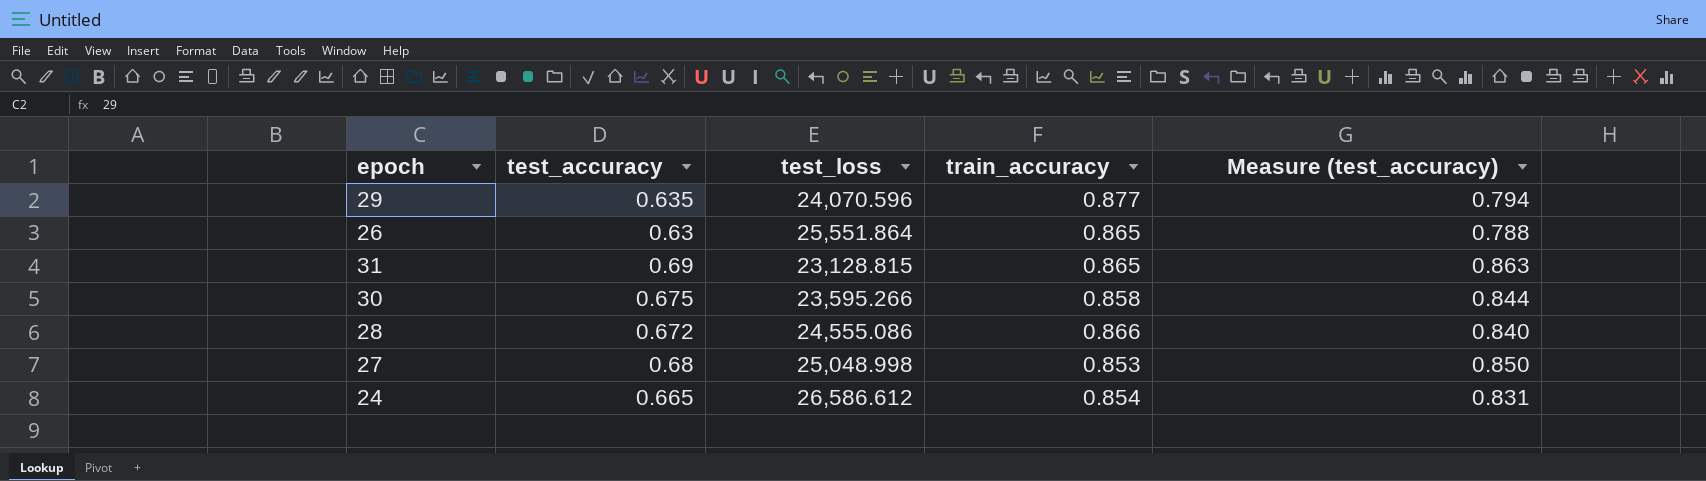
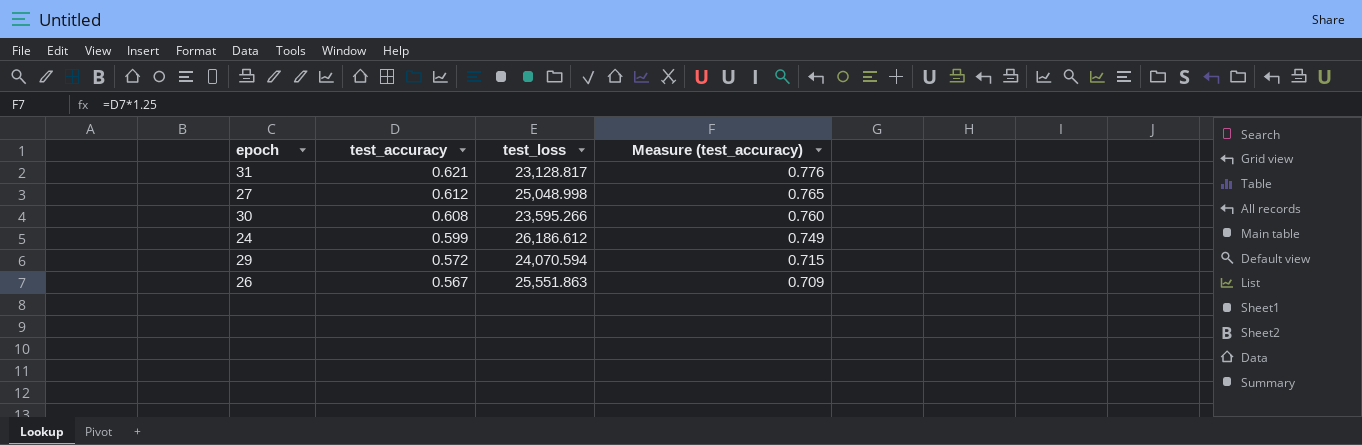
row order: none -> test_accuracy descending
column train_accuracy | position: 4 -> none
row 28: 0.672 | 24,555.086 | 0.866 | 0.840 -> none
31 | test_accuracy: 0.69 -> 0.621
31 | test_loss: 23,128.815 -> 23,128.817
31 | Measure (test_accuracy): 0.863 -> 0.776
27 | test_accuracy: 0.68 -> 0.612
27 | Measure (test_accuracy): 0.850 -> 0.765
30 | test_accuracy: 0.675 -> 0.608
30 | Measure (test_accuracy): 0.844 -> 0.760
24 | test_accuracy: 0.665 -> 0.599
24 | test_loss: 26,586.612 -> 26,186.612
24 | Measure (test_accuracy): 0.831 -> 0.749
29 | test_accuracy: 0.635 -> 0.572
29 | test_loss: 24,070.596 -> 24,070.594
29 | Measure (test_accuracy): 0.794 -> 0.715
26 | test_accuracy: 0.63 -> 0.567
26 | test_loss: 25,551.864 -> 25,551.863
26 | Measure (test_accuracy): 0.788 -> 0.709

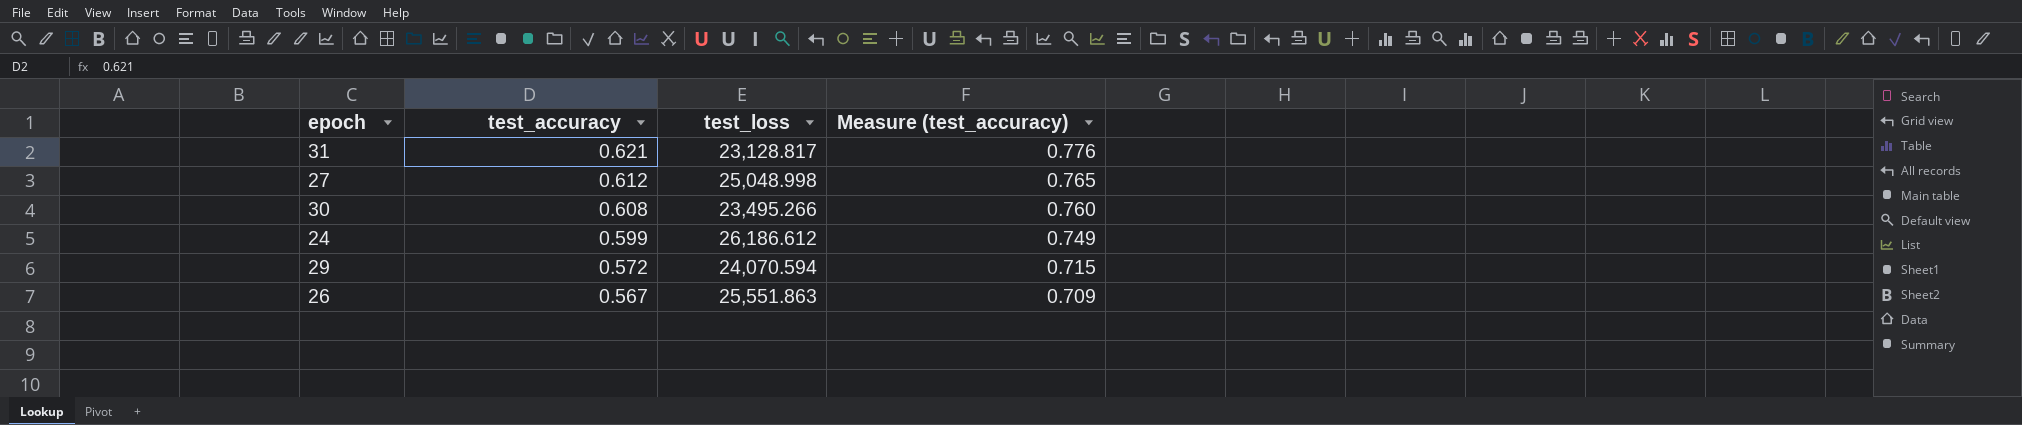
30 | test_loss: 23,595.266 -> 23,495.266

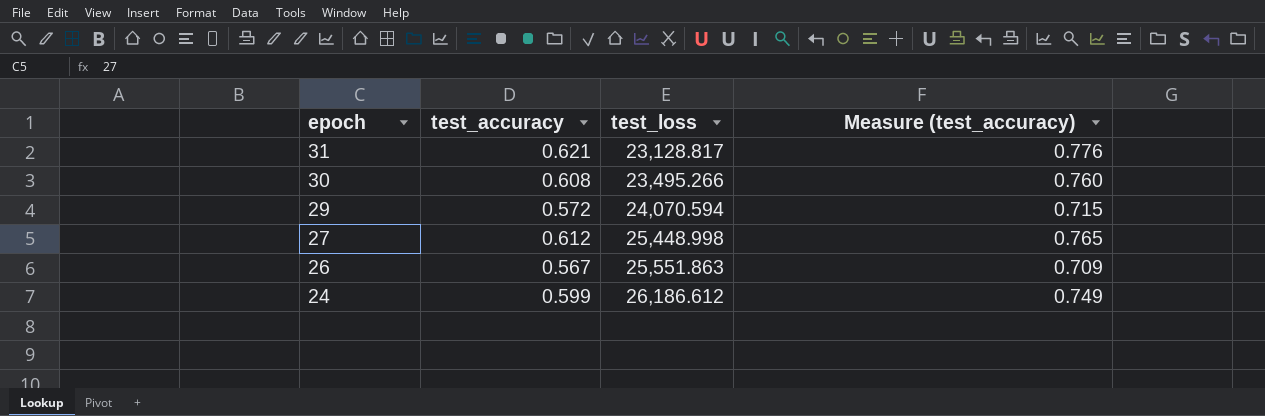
row order: test_accuracy descending -> epoch descending
27 | test_loss: 25,048.998 -> 25,448.998

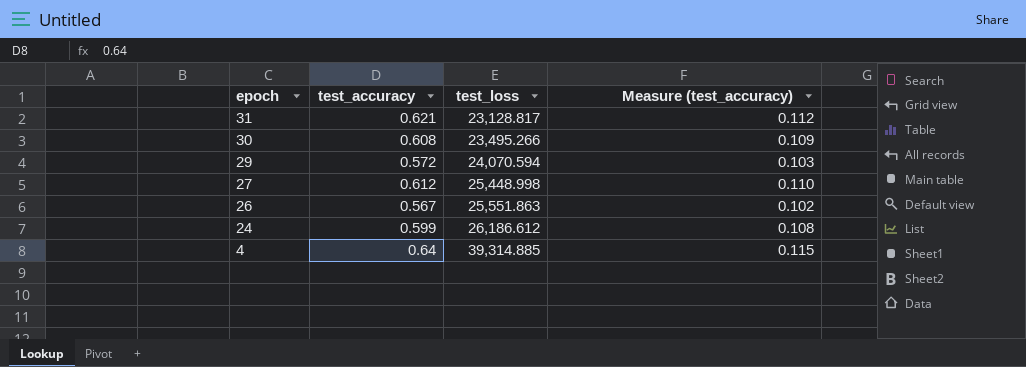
column Measure (test_accuracy) | formula: [test_accuracy] * 1.25 -> [test_accuracy] * 0.18
row 4: none -> 0.64 | 39,314.885 | 0.115

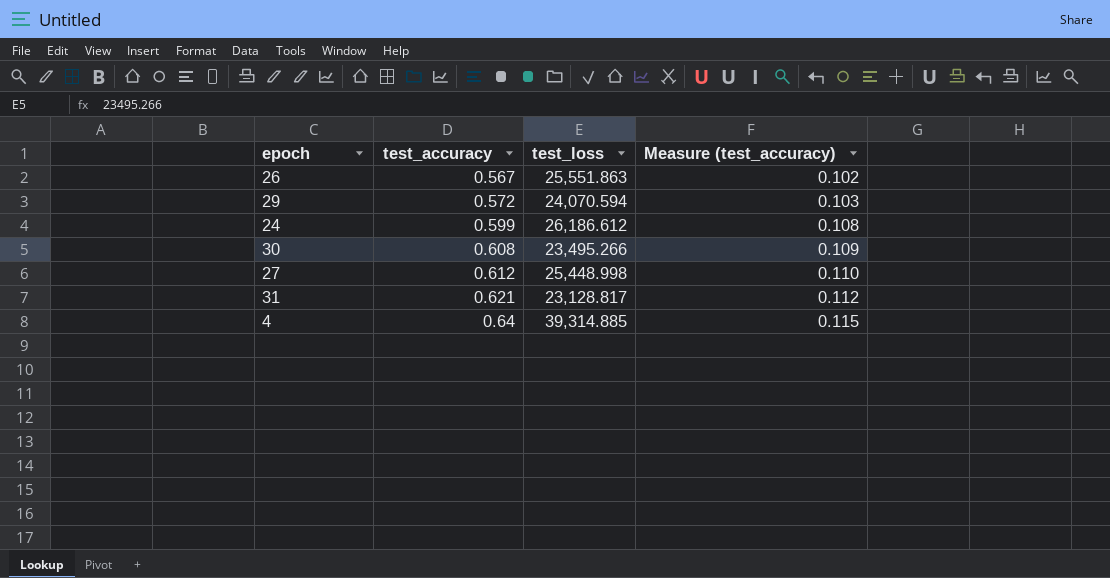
row order: epoch descending -> test_accuracy ascending

